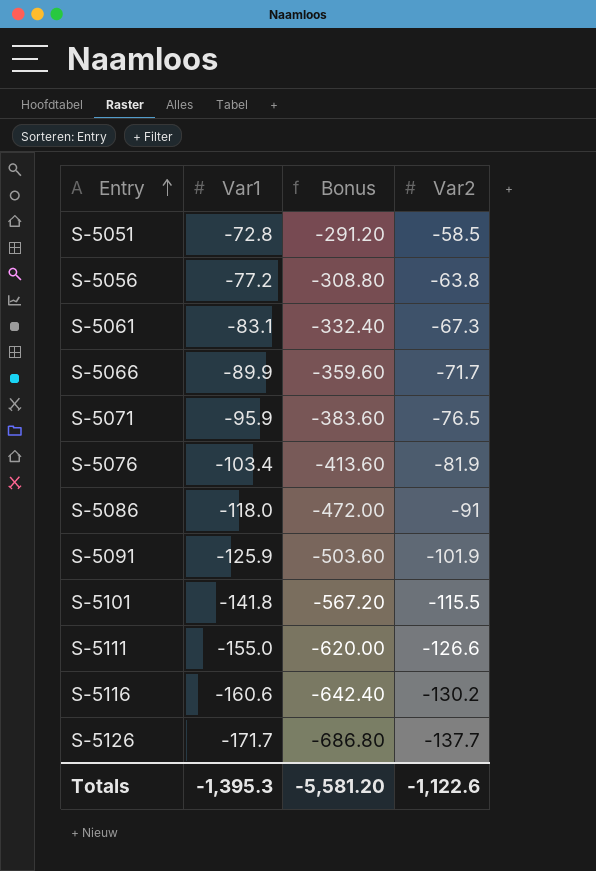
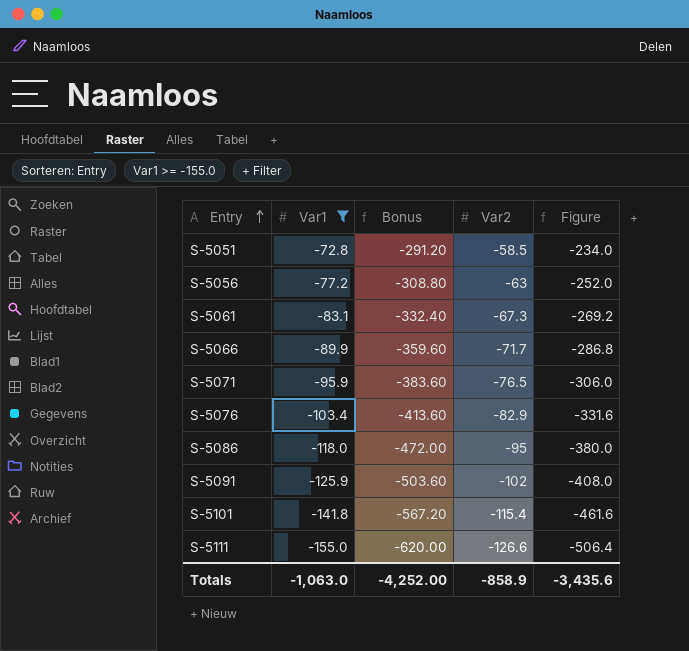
filter: none -> Var1 >= -155.0
column Figure | formula: none -> [Var2] * 4
S-5056 | Var2: -63.8 -> -63
S-5076 | Var2: -81.9 -> -82.9
S-5086 | Var2: -91 -> -95
S-5091 | Var2: -101.9 -> -102
S-5101 | Var2: -115.5 -> -115.4
Totals | Var1: -1,395.3 -> -1,063.0
Totals | Bonus: -5,581.20 -> -4,252.00
Totals | Var2: -1,122.6 -> -858.9

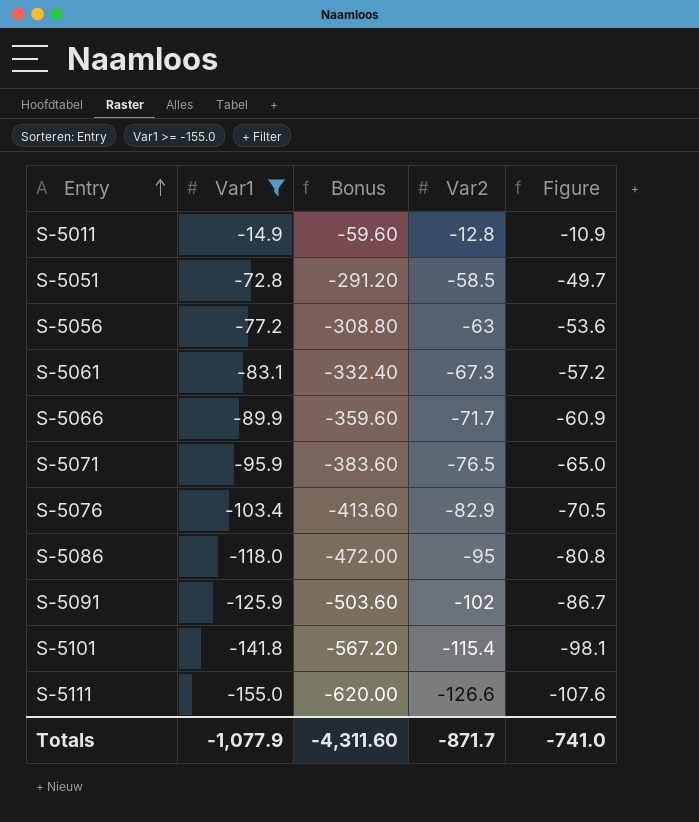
column Figure | formula: [Var2] * 4 -> [Var2] * 0.85
row S-5011: none -> -14.9 | -59.60 | -12.8 | -10.9
Totals | Var1: -1,063.0 -> -1,077.9
Totals | Bonus: -4,252.00 -> -4,311.60
Totals | Var2: -858.9 -> -871.7
Totals | Figure: -3,435.6 -> -741.0

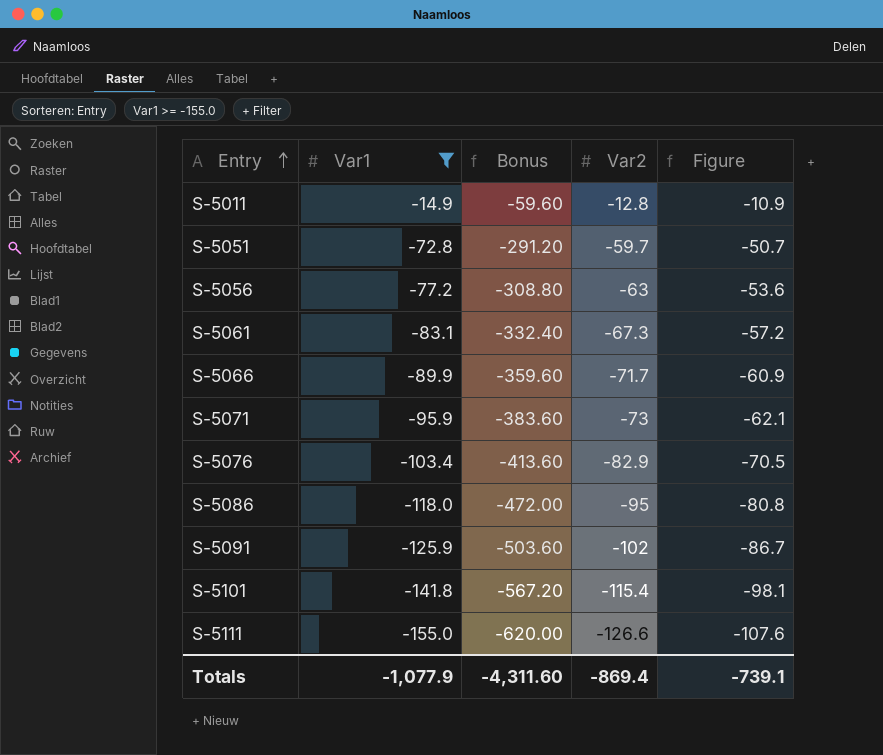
S-5051 | Var2: -58.5 -> -59.7
S-5051 | Figure: -49.7 -> -50.7
S-5071 | Var2: -76.5 -> -73
S-5071 | Figure: -65.0 -> -62.1
Totals | Var2: -871.7 -> -869.4
Totals | Figure: -741.0 -> -739.1

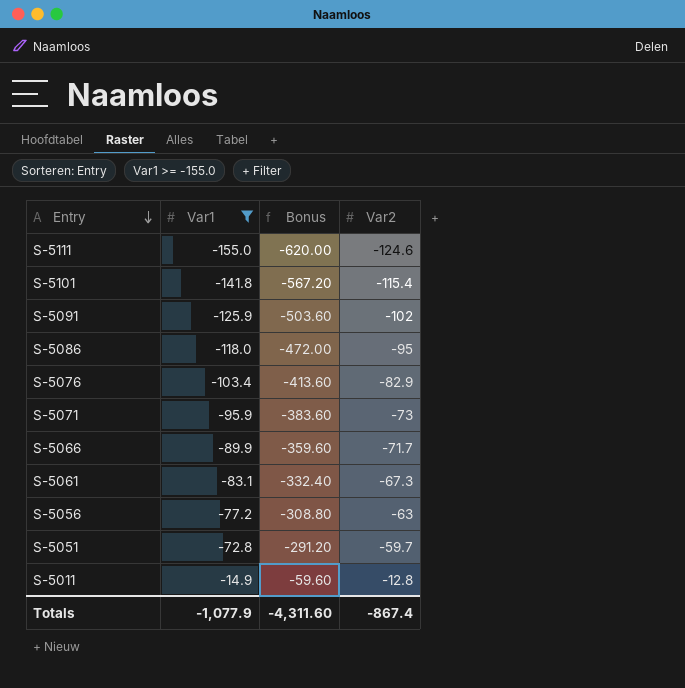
row order: Entry ascending -> Entry descending
column Figure | formula: [Var2] * 0.85 -> none
S-5111 | Var2: -126.6 -> -124.6
Totals | Var2: -869.4 -> -867.4

